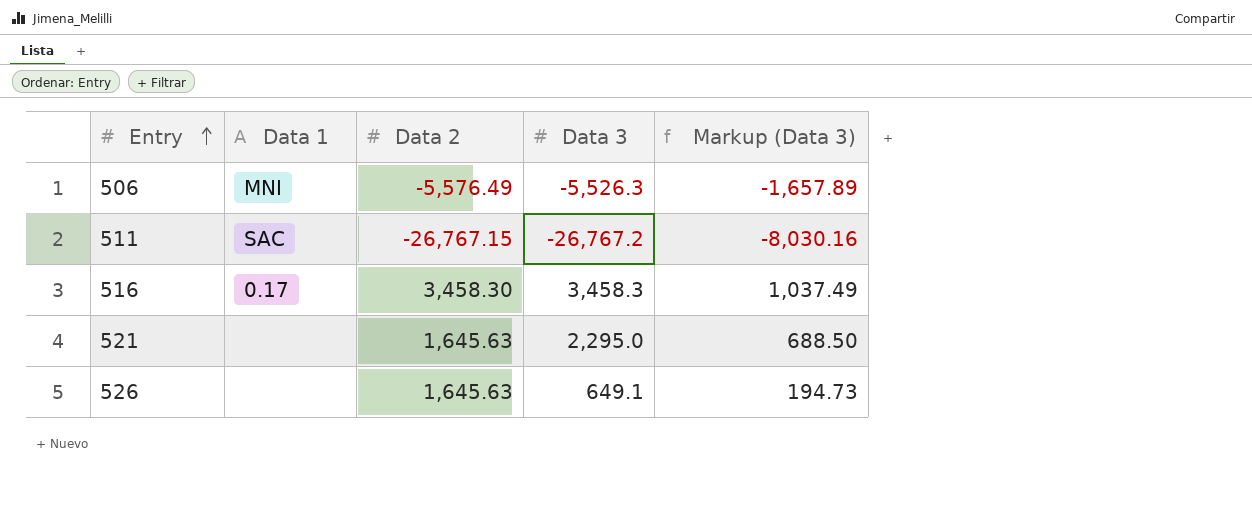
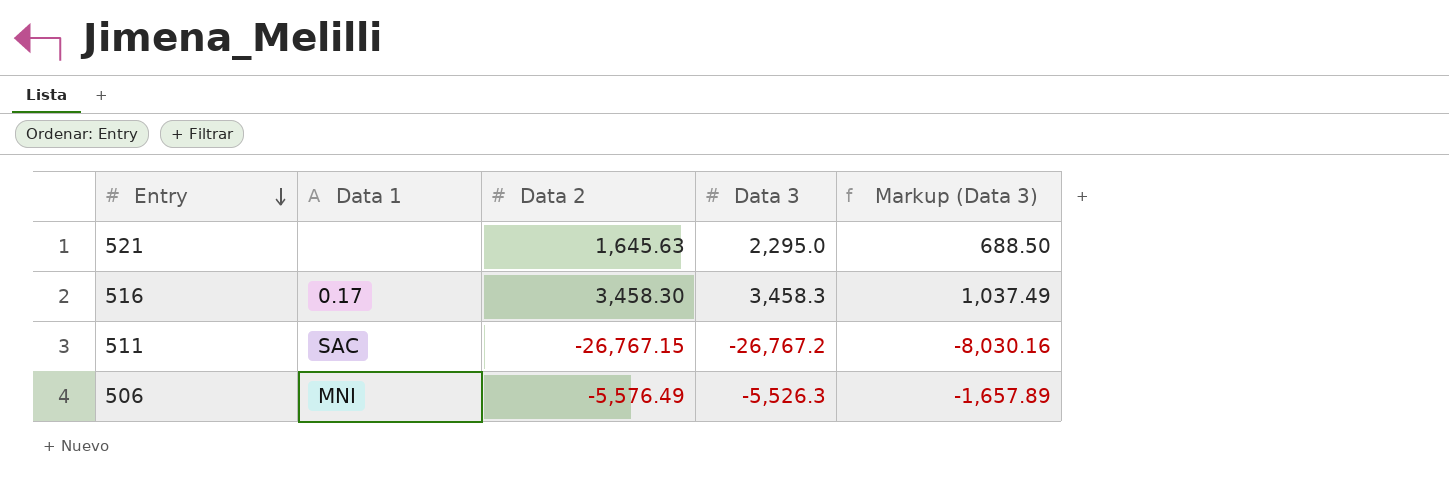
row order: Entry ascending -> Entry descending
row 526: none | 1,645.63 | 649.1 | 194.73 -> none

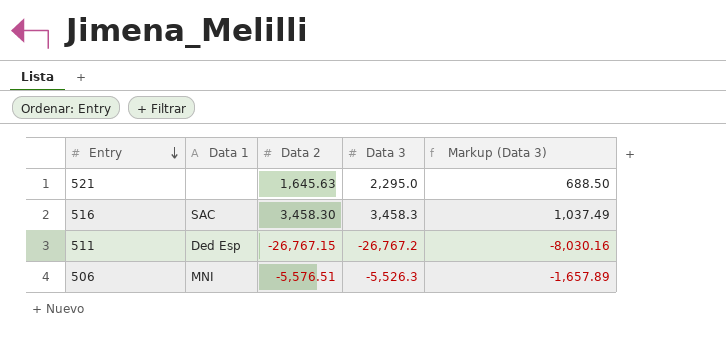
516 | Data 1: 0.17 -> SAC
511 | Data 1: SAC -> Ded Esp
506 | Data 2: -5,576.49 -> -5,576.51

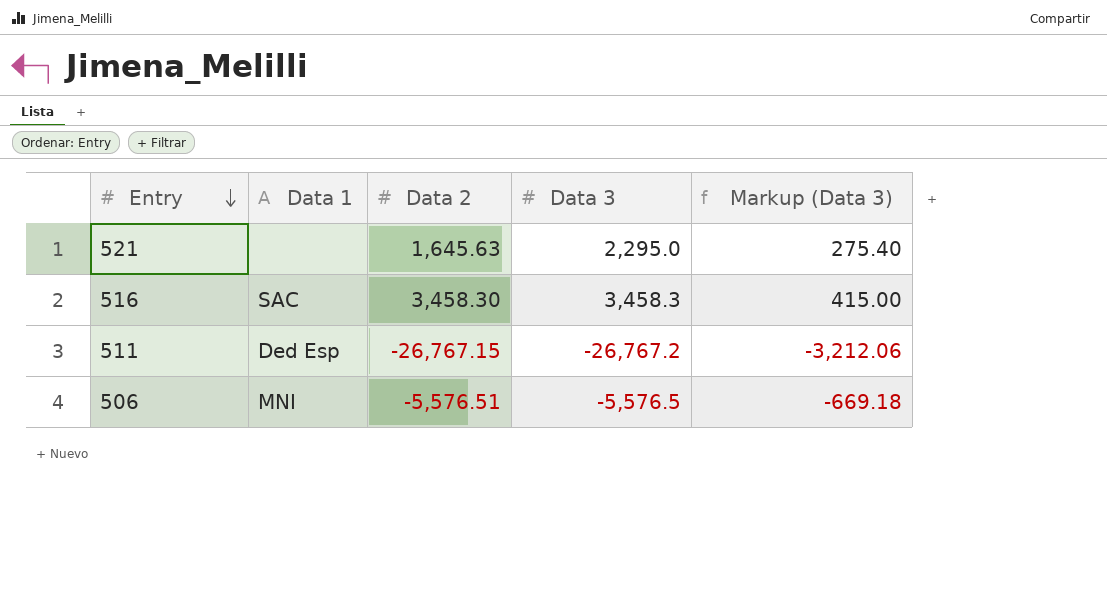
column Markup (Data 3) | formula: [Data 3] * 0.3 -> [Data 3] * 0.12
506 | Data 3: -5,526.3 -> -5,576.5

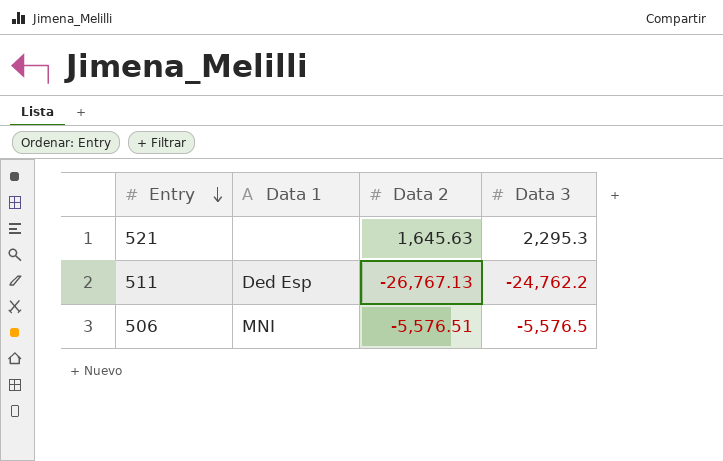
column Markup (Data 3) | formula: [Data 3] * 0.12 -> none
row 516: SAC | 3,458.30 | 3,458.3 | 415.00 -> none
521 | Data 3: 2,295.0 -> 2,295.3
511 | Data 2: -26,767.15 -> -26,767.13
511 | Data 3: -26,767.2 -> -24,762.2

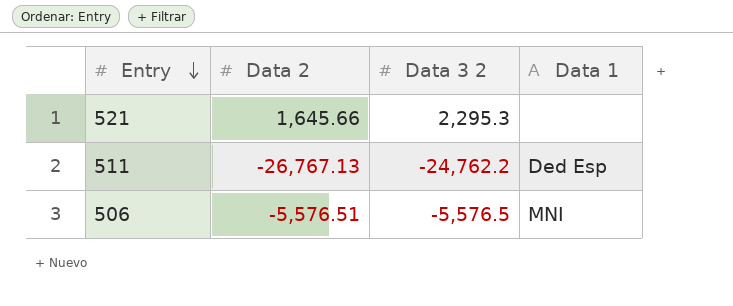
column name: Data 3 -> Data 3 2
column Data 1 | position: 2 -> 4
521 | Data 2: 1,645.63 -> 1,645.66

